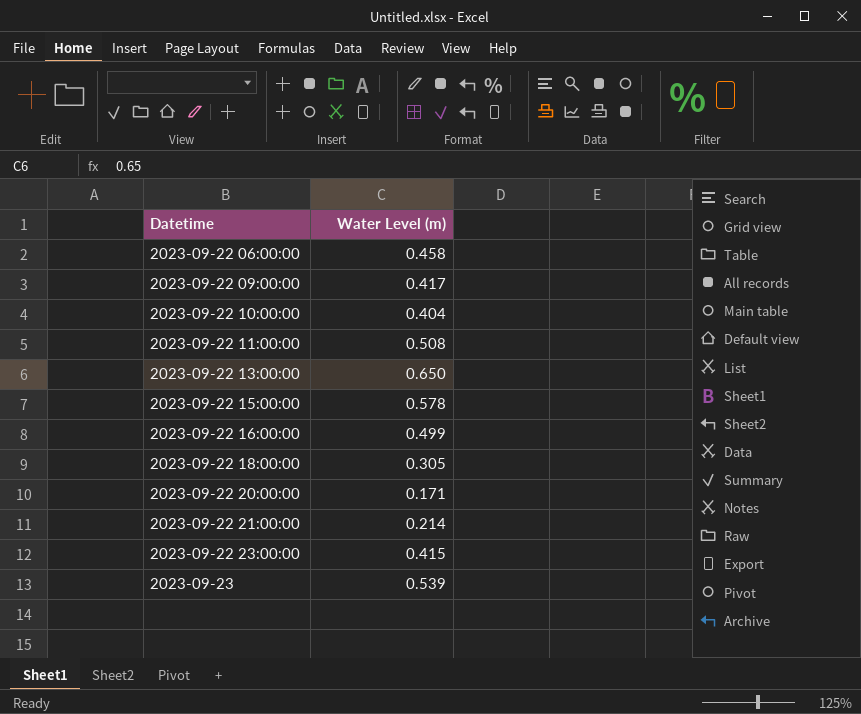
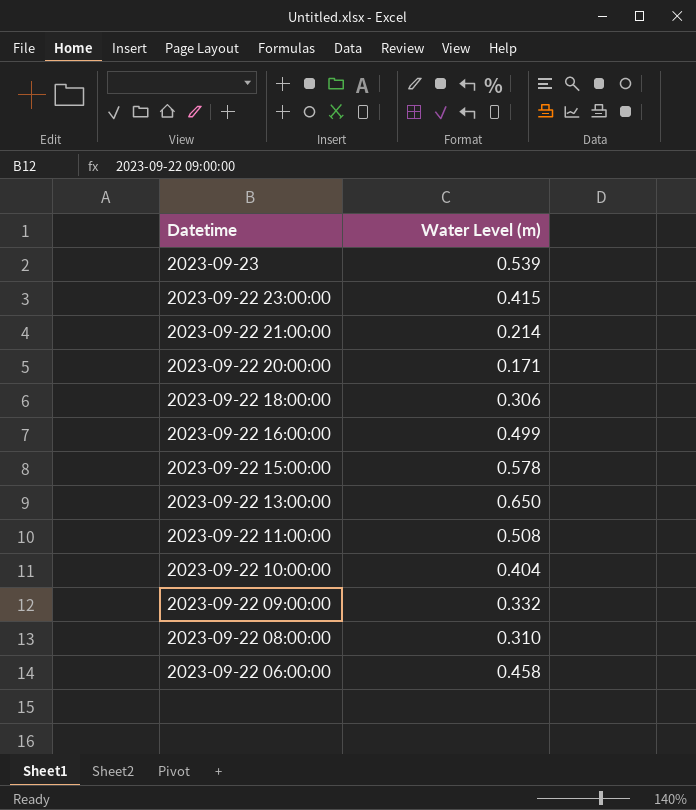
row order: Datetime ascending -> Datetime descending
2023-09-22 18:00:00 | Water Level (m): 0.305 -> 0.306
2023-09-22 09:00:00 | Water Level (m): 0.417 -> 0.332
row 2023-09-22 08:00:00: none -> 0.310

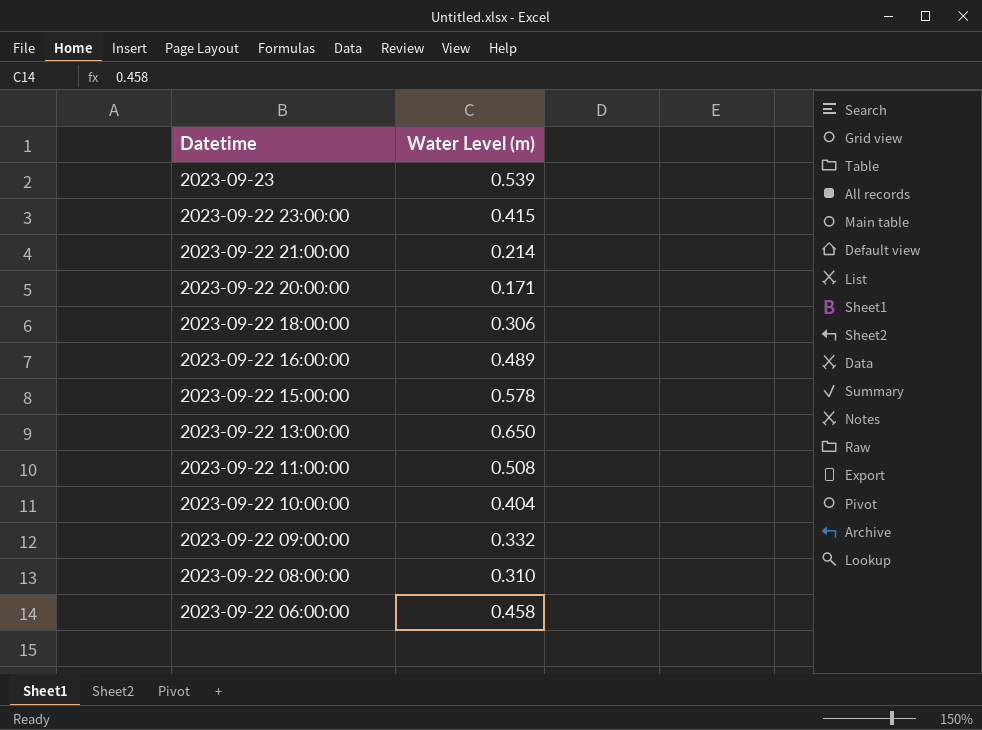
2023-09-22 16:00:00 | Water Level (m): 0.499 -> 0.489

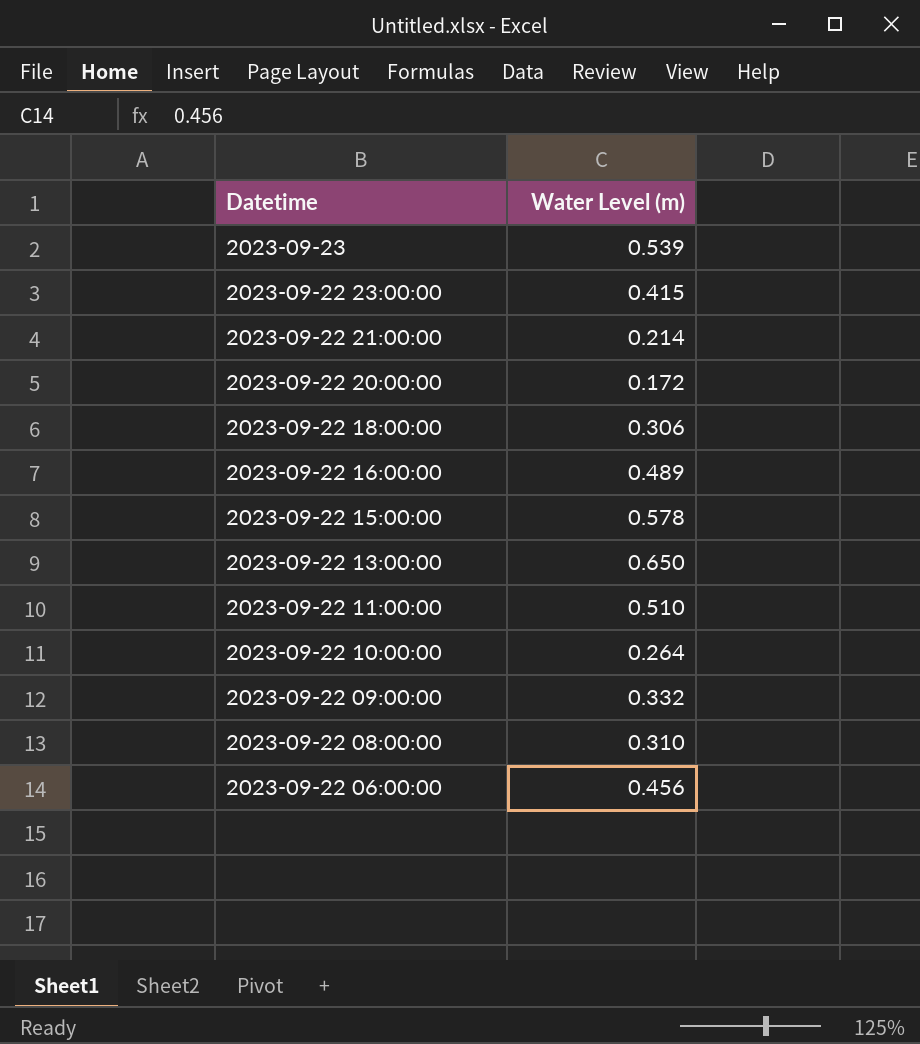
2023-09-22 20:00:00 | Water Level (m): 0.171 -> 0.172
2023-09-22 11:00:00 | Water Level (m): 0.508 -> 0.510
2023-09-22 10:00:00 | Water Level (m): 0.404 -> 0.264
2023-09-22 06:00:00 | Water Level (m): 0.458 -> 0.456

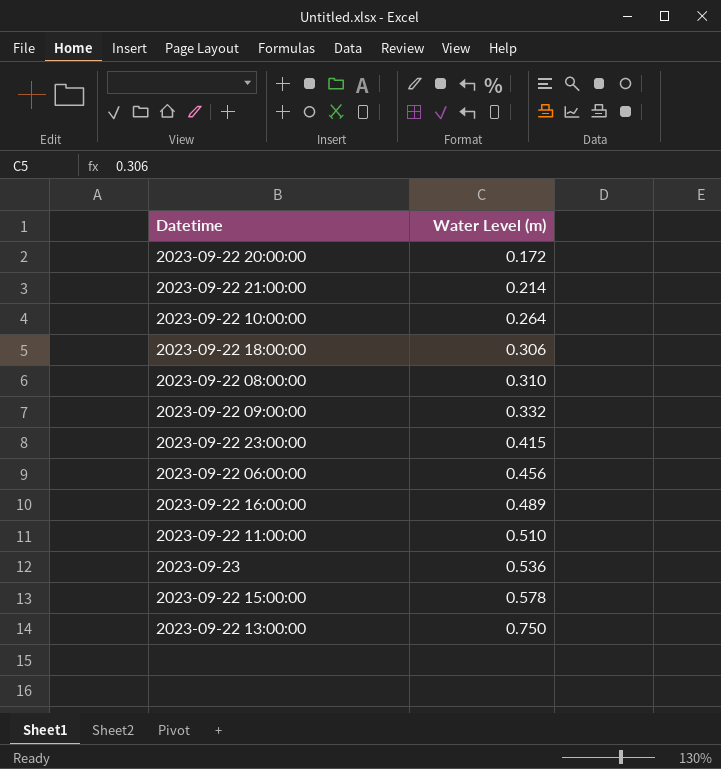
row order: Datetime descending -> Water Level (m) ascending
2023-09-23 | Water Level (m): 0.539 -> 0.536
2023-09-22 13:00:00 | Water Level (m): 0.650 -> 0.750

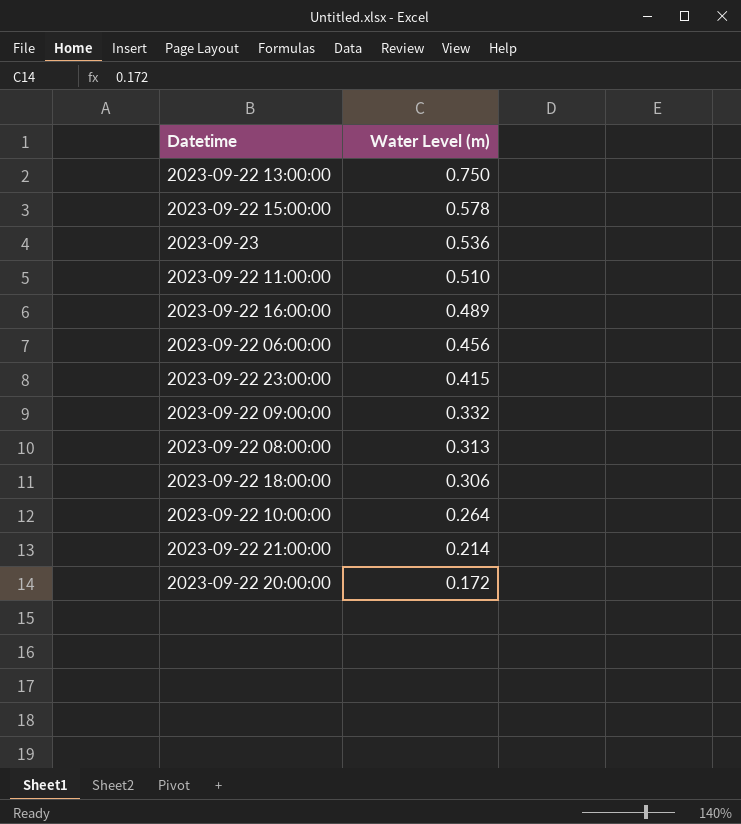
row order: Water Level (m) ascending -> Water Level (m) descending
2023-09-22 08:00:00 | Water Level (m): 0.310 -> 0.313

